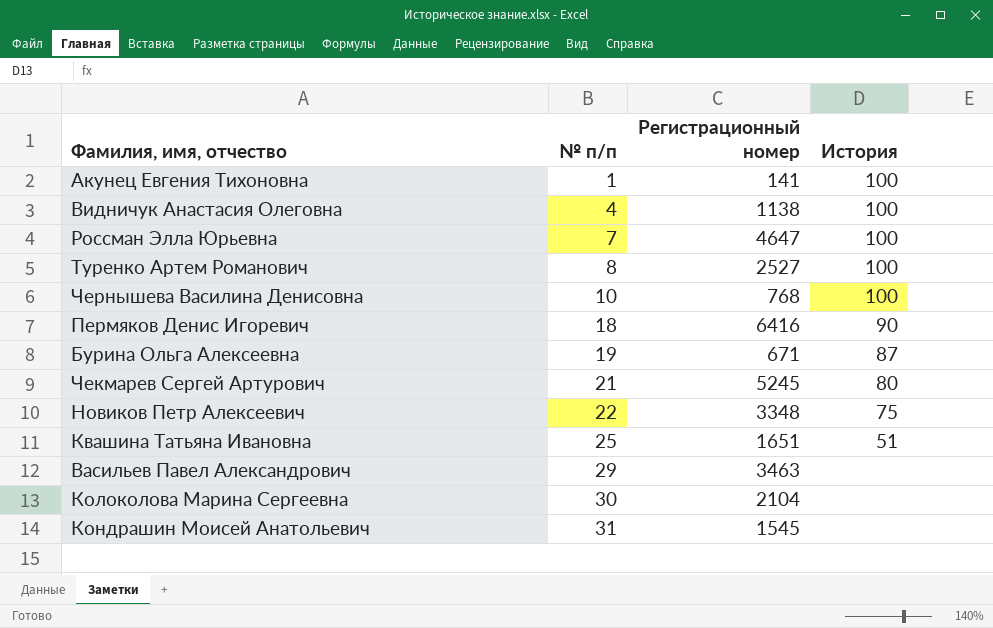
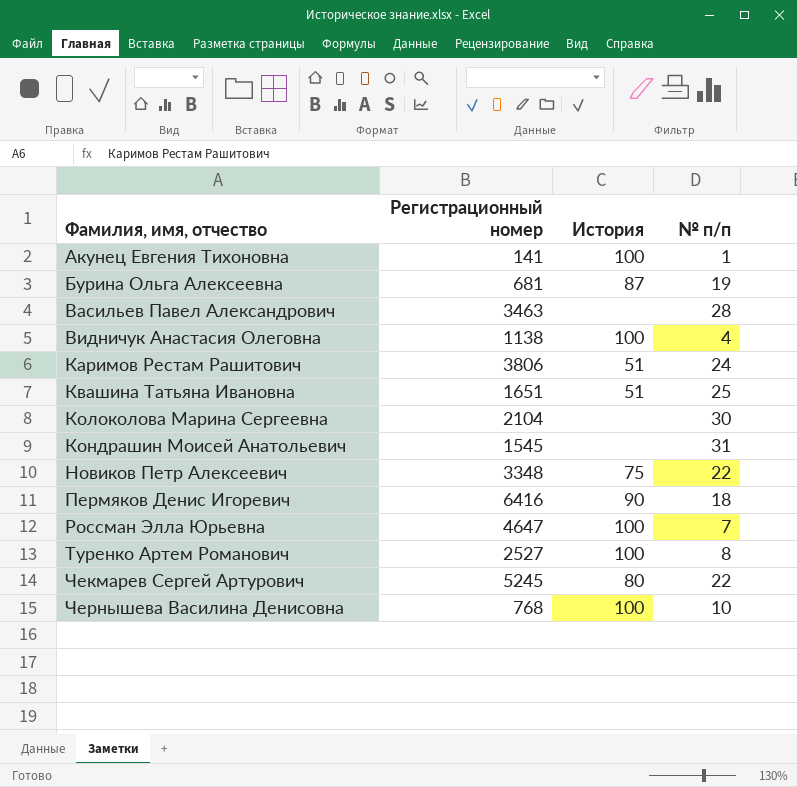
row order: № п/п ascending -> Фамилия, имя, отчество ascending
column № п/п | position: 2 -> 4
Бурина Ольга Алексеевна | Регистрационный номер: 671 -> 681
Васильев Павел Александрович | № п/п: 29 -> 28
row Каримов Рестам Рашитович: none -> 3806 | 51 | 24
Чекмарев Сергей Артурович | № п/п: 21 -> 22

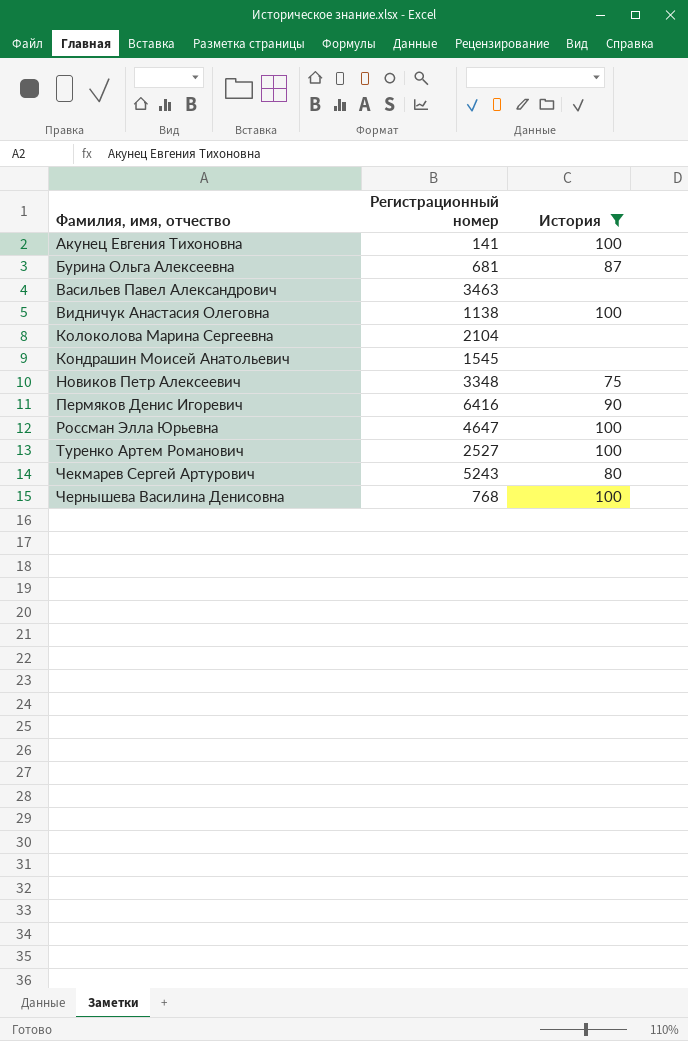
filter: none -> История != 51
column № п/п | position: 4 -> none
Чекмарев Сергей Артурович | Регистрационный номер: 5245 -> 5243

